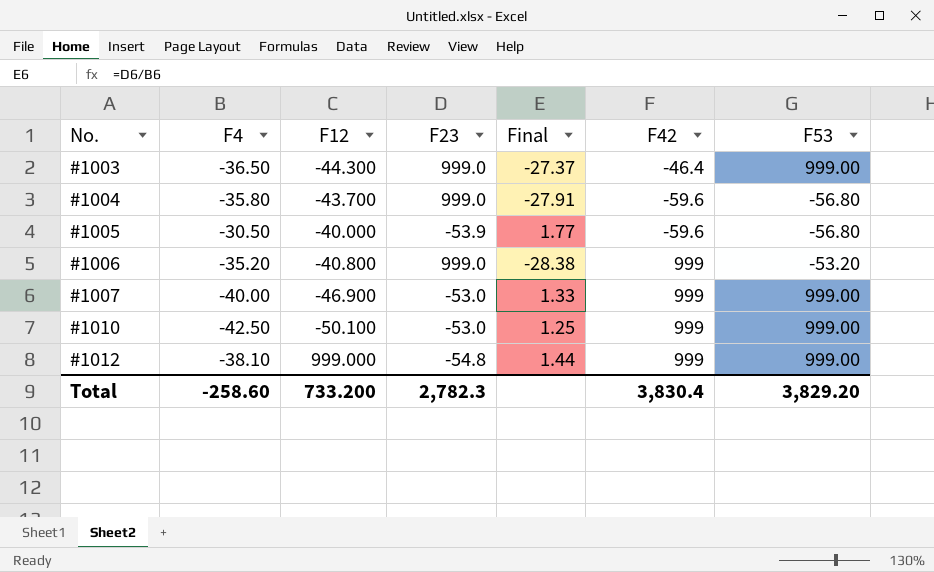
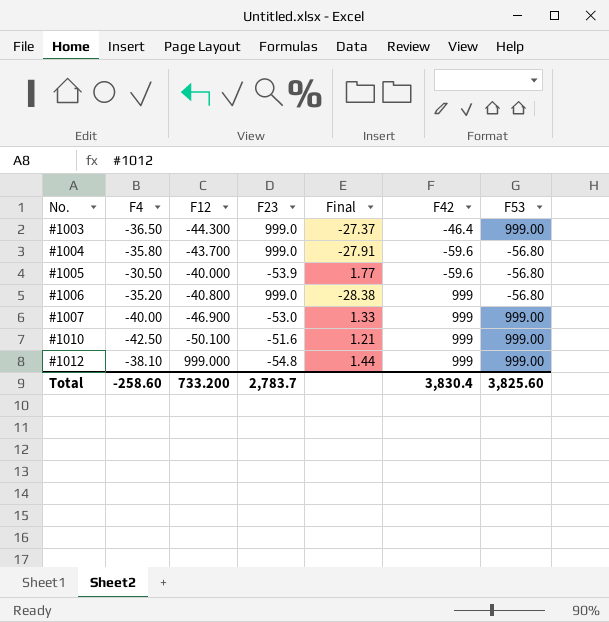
#1006 | F53: -53.20 -> -56.80
#1010 | F23: -53.0 -> -51.6
#1010 | Final: 1.25 -> 1.21
Total | F23: 2,782.3 -> 2,783.7
Total | F53: 3,829.20 -> 3,825.60

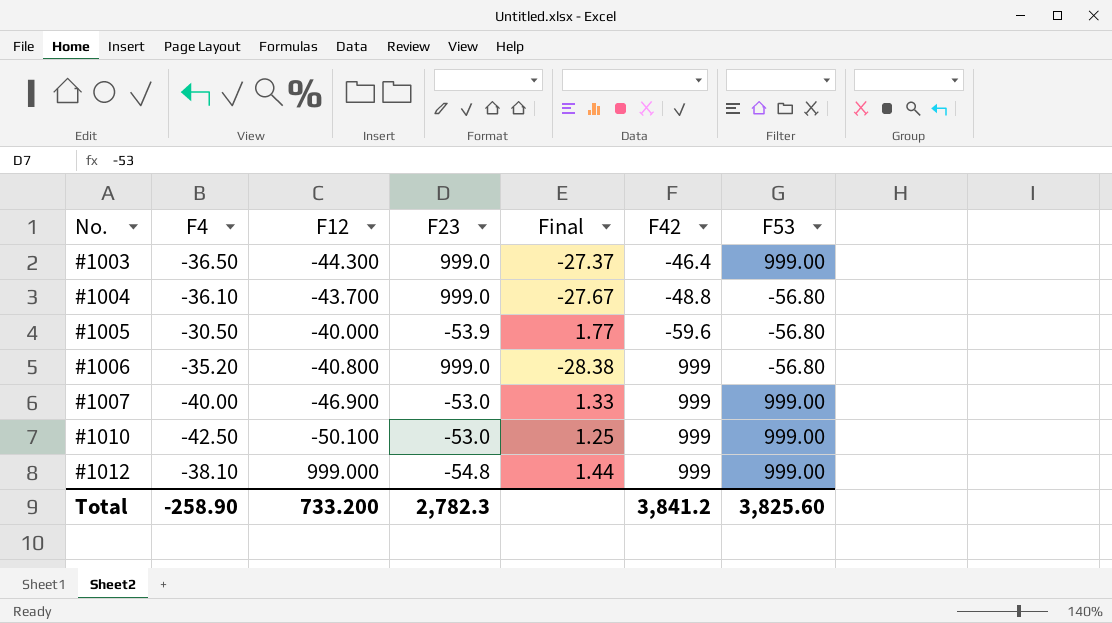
#1004 | F4: -35.80 -> -36.10
#1004 | Final: -27.91 -> -27.67
#1004 | F42: -59.6 -> -48.8
#1010 | F23: -51.6 -> -53.0
#1010 | Final: 1.21 -> 1.25
Total | F4: -258.60 -> -258.90
Total | F23: 2,783.7 -> 2,782.3
Total | F42: 3,830.4 -> 3,841.2

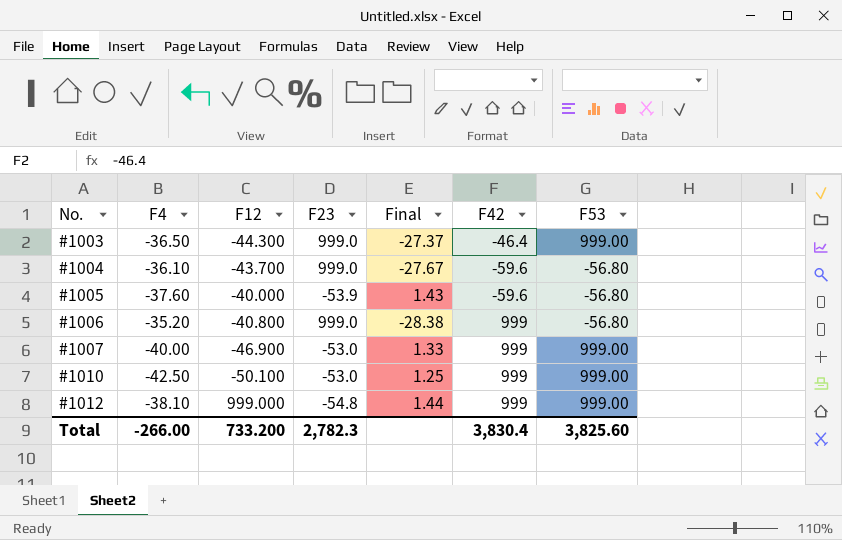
#1004 | F42: -48.8 -> -59.6
#1005 | F4: -30.50 -> -37.60
#1005 | Final: 1.77 -> 1.43
Total | F4: -258.90 -> -266.00
Total | F42: 3,841.2 -> 3,830.4

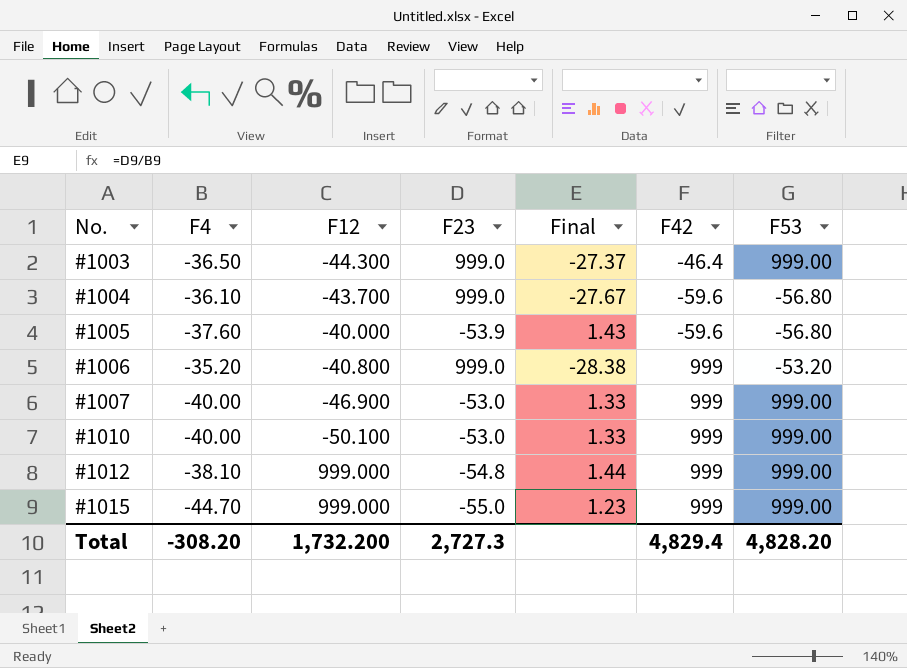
#1006 | F53: -56.80 -> -53.20
#1010 | F4: -42.50 -> -40.00
#1010 | Final: 1.25 -> 1.33
row #1015: none -> -44.70 | 999.000 | -55.0 | 1.23 | 999 | 999.00
Total | F4: -266.00 -> -308.20
Total | F12: 733.200 -> 1,732.200
Total | F23: 2,782.3 -> 2,727.3
Total | F42: 3,830.4 -> 4,829.4
Total | F53: 3,825.60 -> 4,828.20

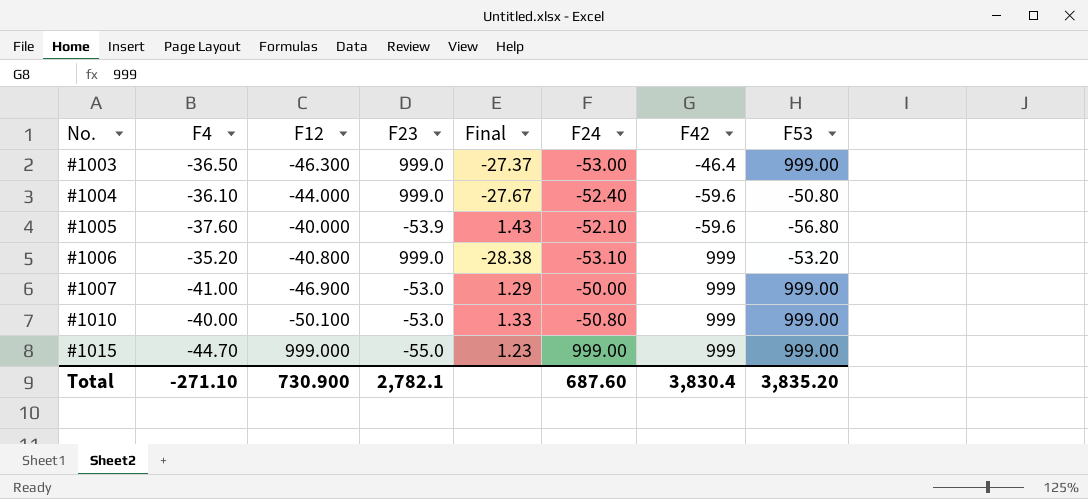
column F24 | position: none -> 6
row #1012: -38.10 | 999.000 | -54.8 | 1.44 | 999 | 999.00 -> none
#1003 | F12: -44.300 -> -46.300
#1004 | F12: -43.700 -> -44.000
#1004 | F53: -56.80 -> -50.80
#1007 | F4: -40.00 -> -41.00
#1007 | Final: 1.33 -> 1.29
Total | F4: -308.20 -> -271.10
Total | F12: 1,732.200 -> 730.900
Total | F23: 2,727.3 -> 2,782.1
Total | F42: 4,829.4 -> 3,830.4
Total | F53: 4,828.20 -> 3,835.20

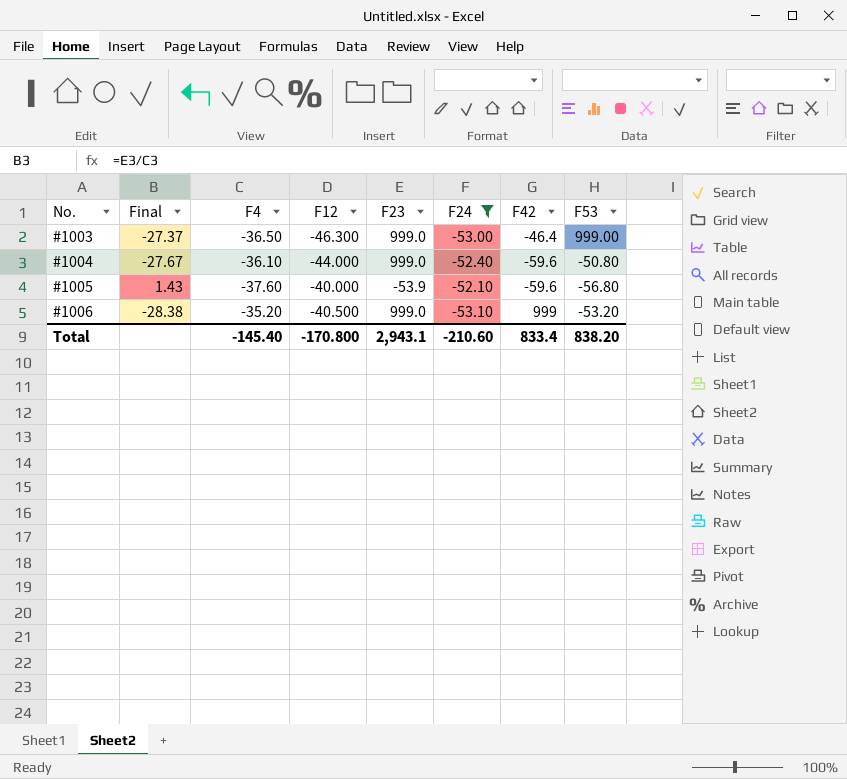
filter: none -> F24 <= -52.10
column Final | position: 5 -> 2
#1006 | F12: -40.800 -> -40.500
Total | F4: -271.10 -> -145.40
Total | F12: 730.900 -> -170.800
Total | F23: 2,782.1 -> 2,943.1
Total | F24: 687.60 -> -210.60
Total | F42: 3,830.4 -> 833.4
Total | F53: 3,835.20 -> 838.20

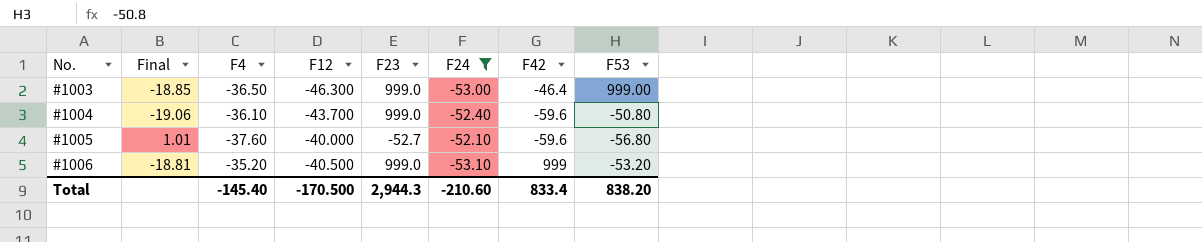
column Final | formula: [F23] / [F4] -> [F23] / [F24]
#1004 | F12: -44.000 -> -43.700
#1005 | F23: -53.9 -> -52.7
Total | F12: -170.800 -> -170.500
Total | F23: 2,943.1 -> 2,944.3

